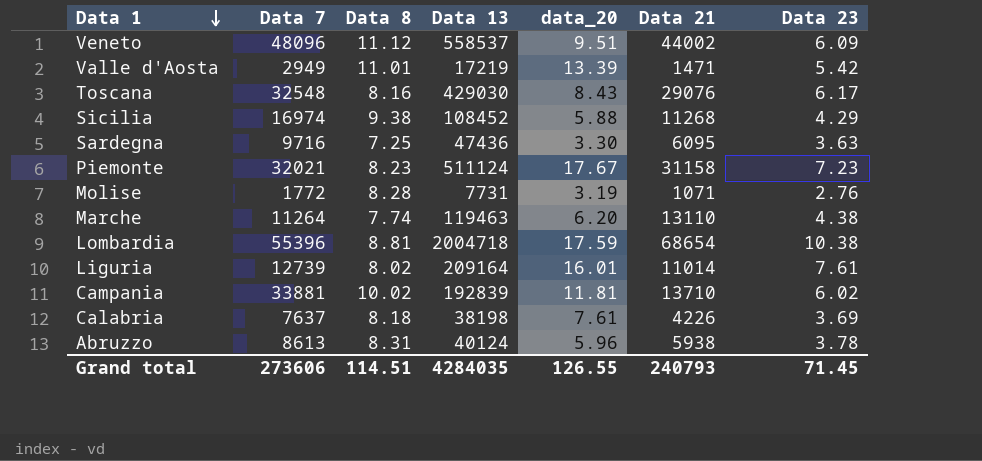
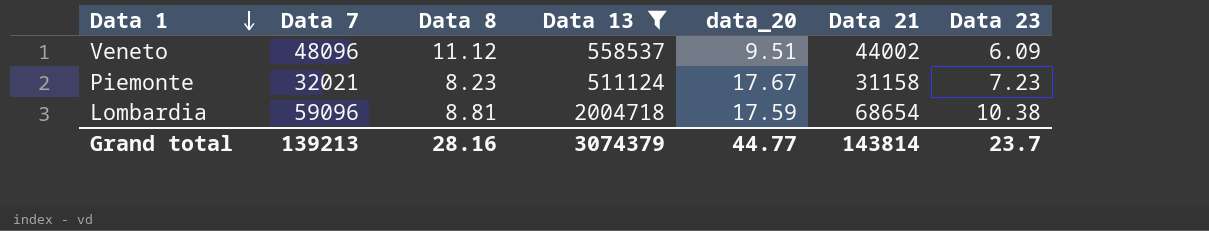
filter: none -> Data 13 >= 511124
Lombardia | Data 7: 55396 -> 59096
Grand total | Data 7: 273606 -> 139213
Grand total | Data 8: 114.51 -> 28.16
Grand total | Data 13: 4284035 -> 3074379
Grand total | data_20: 126.55 -> 44.77
Grand total | Data 21: 240793 -> 143814
Grand total | Data 23: 71.45 -> 23.7

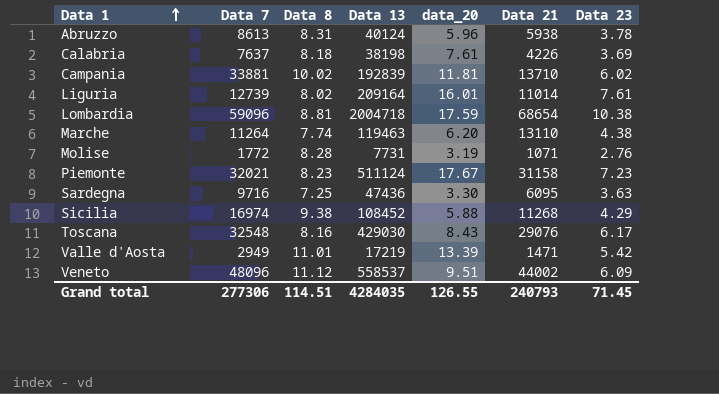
filter: Data 13 >= 511124 -> none
row order: Data 1 descending -> Data 1 ascending
Grand total | Data 7: 139213 -> 277306
Grand total | Data 8: 28.16 -> 114.51
Grand total | Data 13: 3074379 -> 4284035
Grand total | data_20: 44.77 -> 126.55
Grand total | Data 21: 143814 -> 240793
Grand total | Data 23: 23.7 -> 71.45

